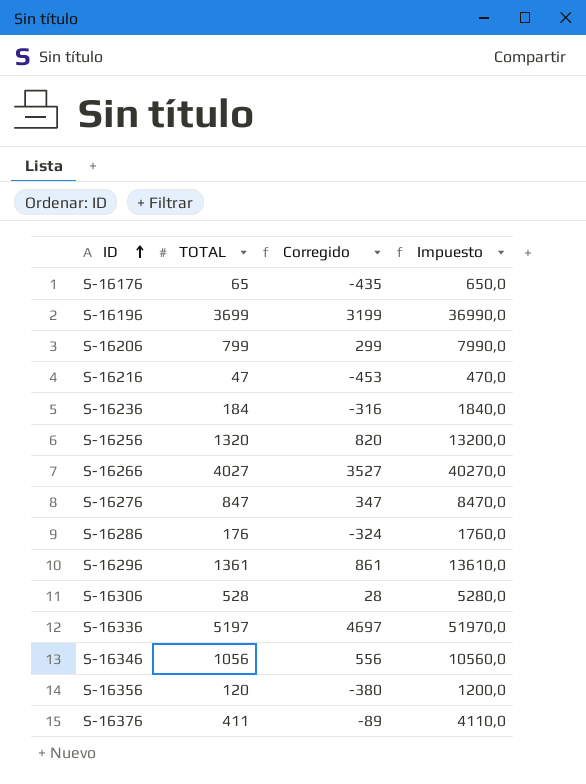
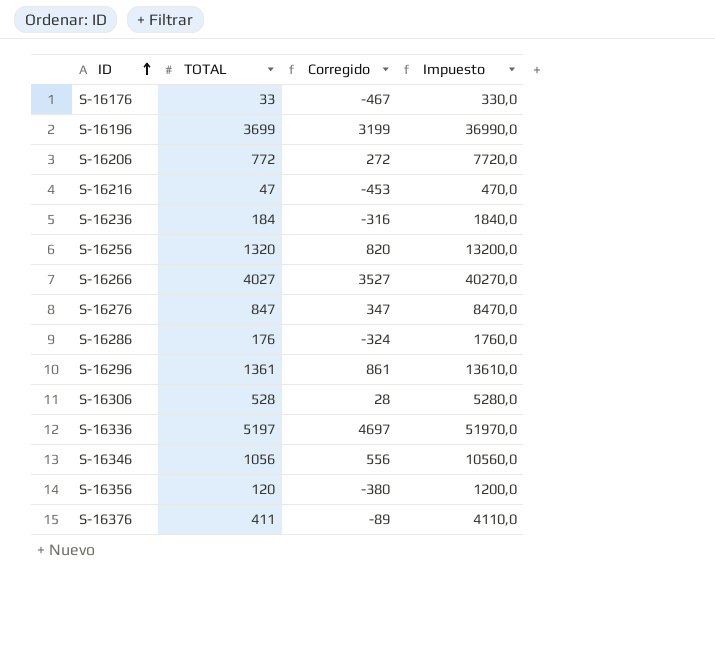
S-16176 | TOTAL: 65 -> 33
S-16176 | Corregido: -435 -> -467
S-16176 | Impuesto: 650,0 -> 330,0
S-16206 | TOTAL: 799 -> 772
S-16206 | Corregido: 299 -> 272
S-16206 | Impuesto: 7990,0 -> 7720,0

